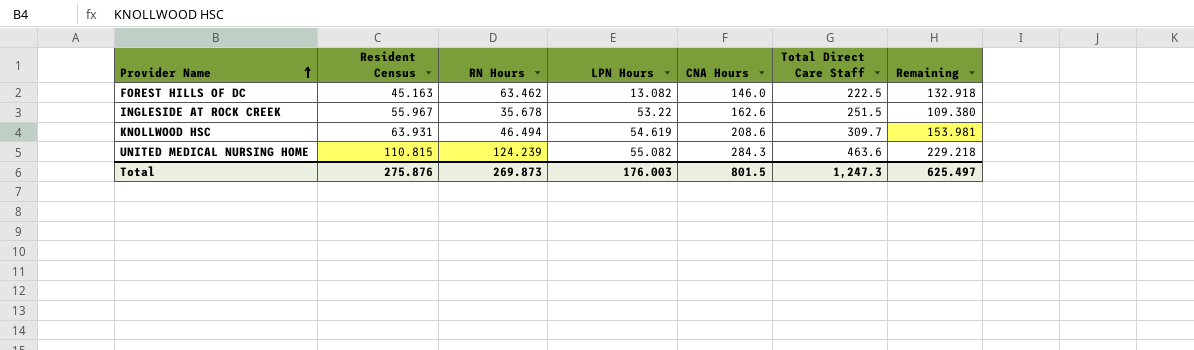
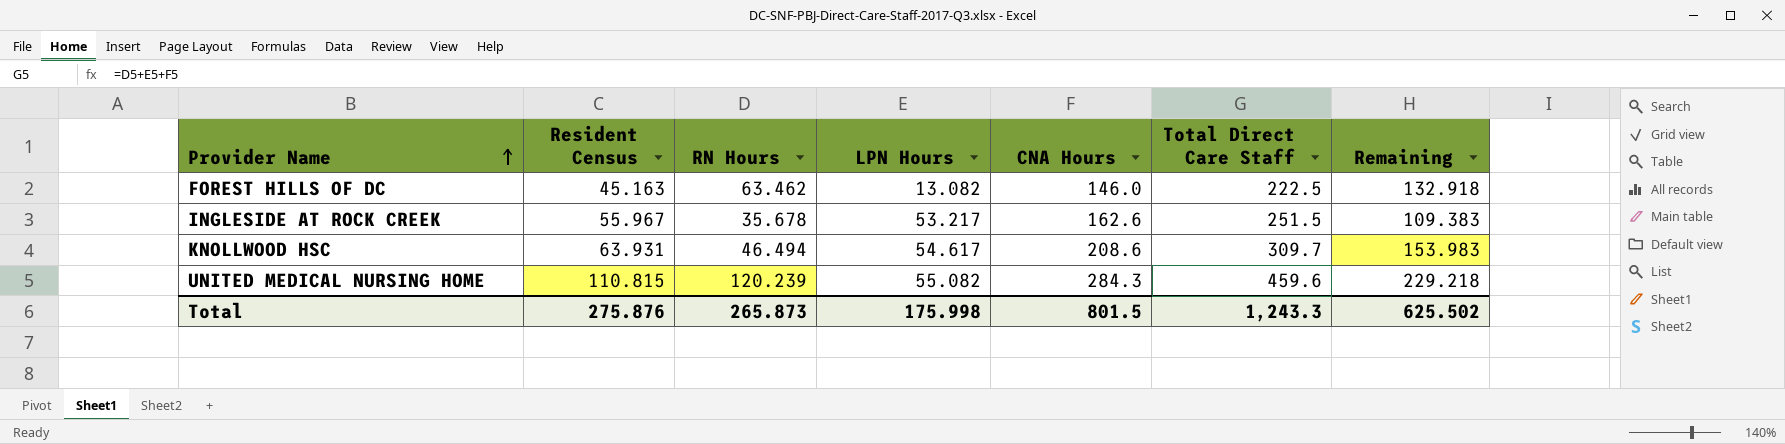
INGLESIDE AT ROCK CREEK | LPN Hours: 53.22 -> 53.217
INGLESIDE AT ROCK CREEK | Remaining: 109.380 -> 109.383
KNOLLWOOD HSC | LPN Hours: 54.619 -> 54.617
KNOLLWOOD HSC | Remaining: 153.981 -> 153.983
UNITED MEDICAL NURSING HOME | RN Hours: 124.239 -> 120.239
UNITED MEDICAL NURSING HOME | Total Direct Care Staff: 463.6 -> 459.6
Total | RN Hours: 269.873 -> 265.873
Total | LPN Hours: 176.003 -> 175.998
Total | Total Direct Care Staff: 1,247.3 -> 1,243.3
Total | Remaining: 625.497 -> 625.502

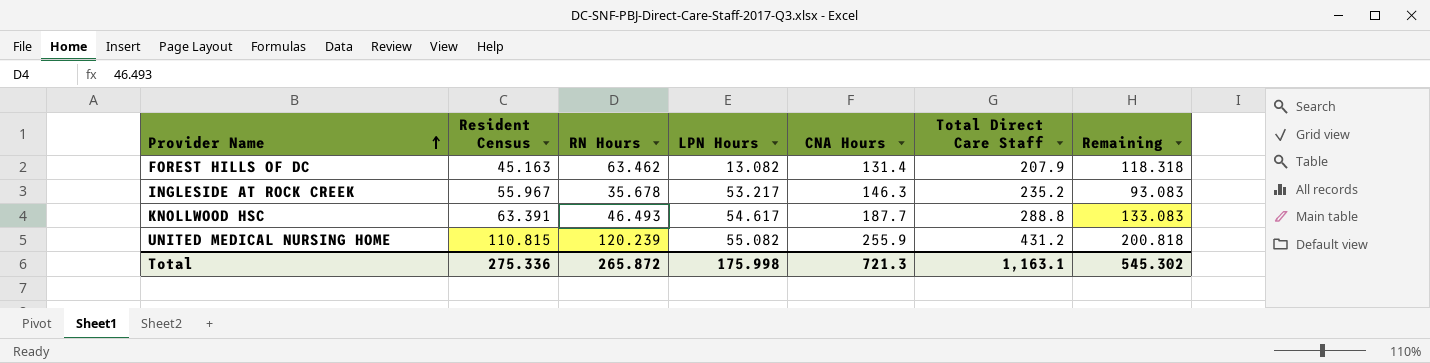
FOREST HILLS OF DC | CNA Hours: 146.0 -> 131.4
FOREST HILLS OF DC | Total Direct Care Staff: 222.5 -> 207.9
FOREST HILLS OF DC | Remaining: 132.918 -> 118.318
INGLESIDE AT ROCK CREEK | CNA Hours: 162.6 -> 146.3
INGLESIDE AT ROCK CREEK | Total Direct Care Staff: 251.5 -> 235.2
INGLESIDE AT ROCK CREEK | Remaining: 109.383 -> 93.083
KNOLLWOOD HSC | Resident Census: 63.931 -> 63.391
KNOLLWOOD HSC | RN Hours: 46.494 -> 46.493
KNOLLWOOD HSC | CNA Hours: 208.6 -> 187.7
KNOLLWOOD HSC | Total Direct Care Staff: 309.7 -> 288.8
KNOLLWOOD HSC | Remaining: 153.983 -> 133.083
UNITED MEDICAL NURSING HOME | CNA Hours: 284.3 -> 255.9
UNITED MEDICAL NURSING HOME | Total Direct Care Staff: 459.6 -> 431.2
UNITED MEDICAL NURSING HOME | Remaining: 229.218 -> 200.818
Total | Resident Census: 275.876 -> 275.336
Total | RN Hours: 265.873 -> 265.872
Total | CNA Hours: 801.5 -> 721.3
Total | Total Direct Care Staff: 1,243.3 -> 1,163.1
Total | Remaining: 625.502 -> 545.302

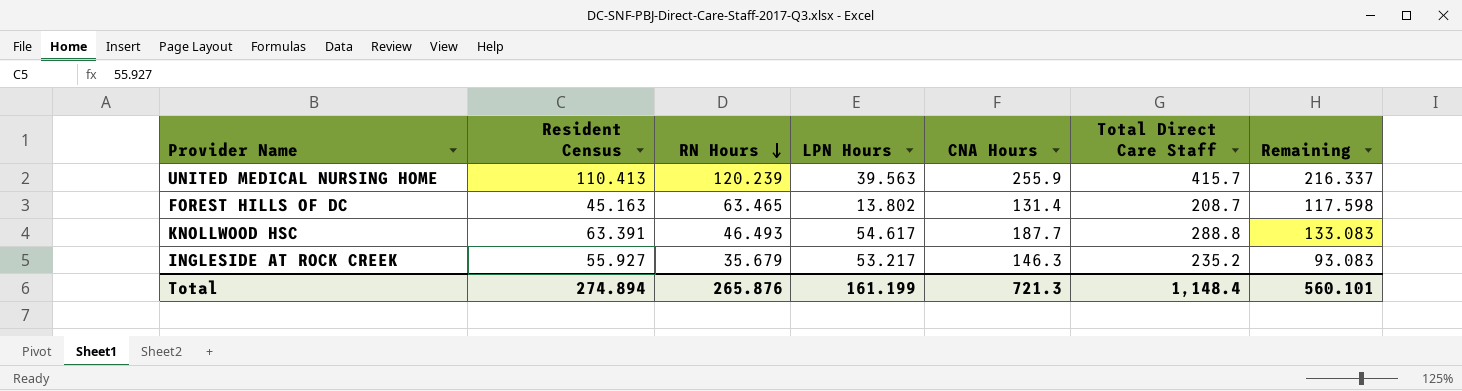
row order: Provider Name ascending -> RN Hours descending
UNITED MEDICAL NURSING HOME | Resident Census: 110.815 -> 110.413
UNITED MEDICAL NURSING HOME | LPN Hours: 55.082 -> 39.563
UNITED MEDICAL NURSING HOME | Total Direct Care Staff: 431.2 -> 415.7
UNITED MEDICAL NURSING HOME | Remaining: 200.818 -> 216.337
FOREST HILLS OF DC | RN Hours: 63.462 -> 63.465
FOREST HILLS OF DC | LPN Hours: 13.082 -> 13.802
FOREST HILLS OF DC | Total Direct Care Staff: 207.9 -> 208.7
FOREST HILLS OF DC | Remaining: 118.318 -> 117.598
INGLESIDE AT ROCK CREEK | Resident Census: 55.967 -> 55.927
INGLESIDE AT ROCK CREEK | RN Hours: 35.678 -> 35.679
Total | Resident Census: 275.336 -> 274.894
Total | RN Hours: 265.872 -> 265.876
Total | LPN Hours: 175.998 -> 161.199
Total | Total Direct Care Staff: 1,163.1 -> 1,148.4
Total | Remaining: 545.302 -> 560.101

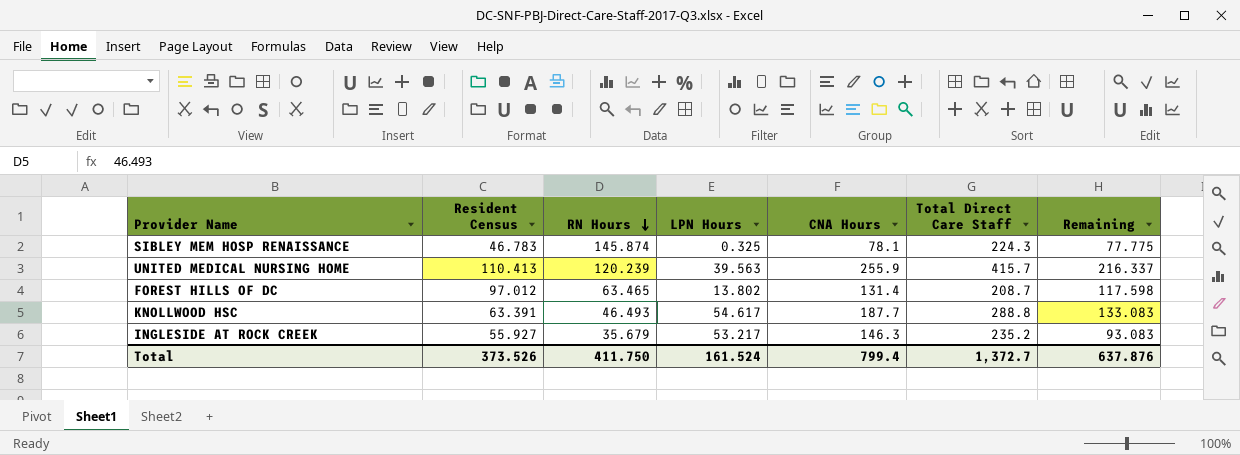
row SIBLEY MEM HOSP RENAISSANCE: none -> 46.783 | 145.874 | 0.325 | 78.1 | 224.3 | 77.775
FOREST HILLS OF DC | Resident Census: 45.163 -> 97.012
Total | Resident Census: 274.894 -> 373.526
Total | RN Hours: 265.876 -> 411.750
Total | LPN Hours: 161.199 -> 161.524
Total | CNA Hours: 721.3 -> 799.4
Total | Total Direct Care Staff: 1,148.4 -> 1,372.7
Total | Remaining: 560.101 -> 637.876

